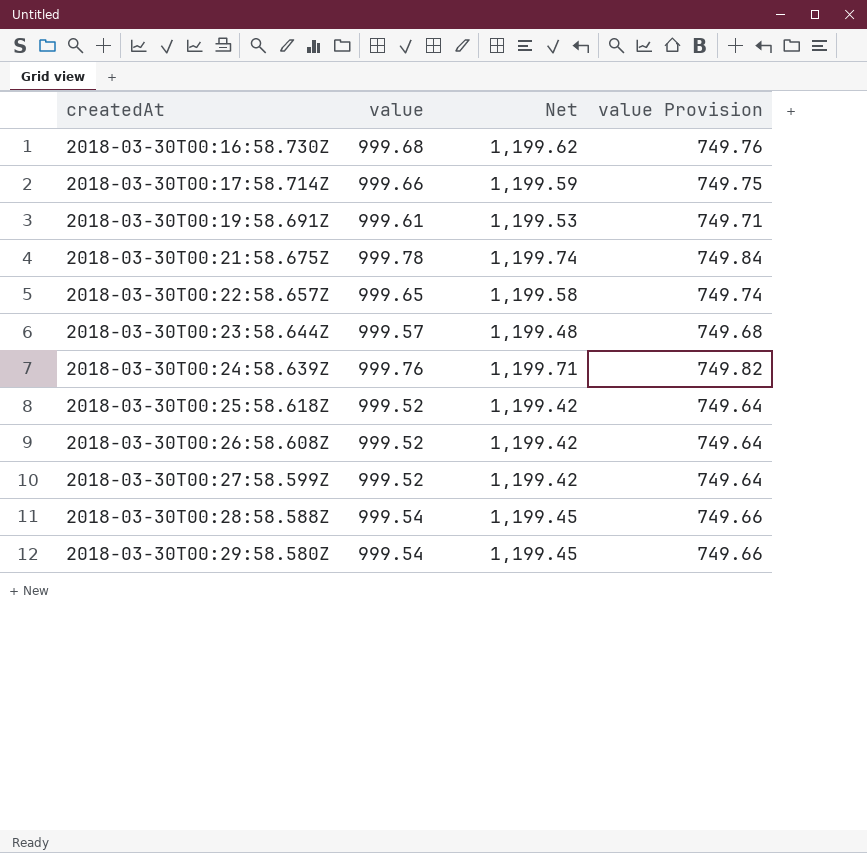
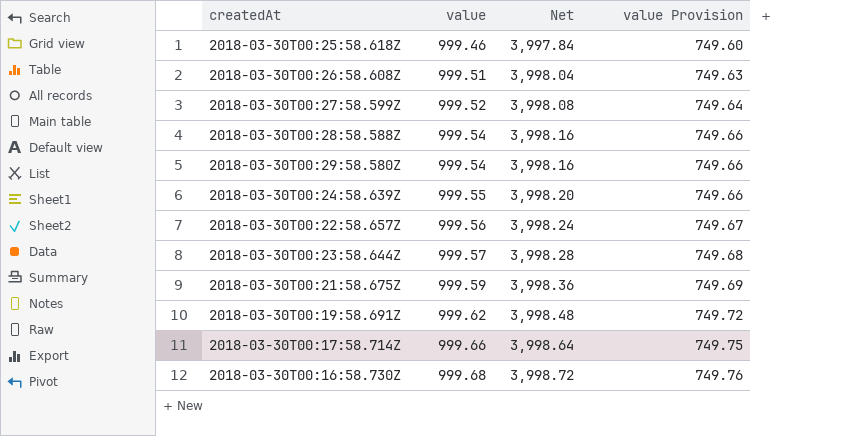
row order: createdAt ascending -> value ascending
column Net | formula: [value] * 1.2 -> [value] * 4
2018-03-30T00:25:58.618Z | value: 999.52 -> 999.46
2018-03-30T00:25:58.618Z | value Provision: 749.64 -> 749.60
2018-03-30T00:26:58.608Z | value: 999.52 -> 999.51
2018-03-30T00:26:58.608Z | value Provision: 749.64 -> 749.63
2018-03-30T00:24:58.639Z | value: 999.76 -> 999.55
2018-03-30T00:24:58.639Z | value Provision: 749.82 -> 749.66
2018-03-30T00:22:58.657Z | value: 999.65 -> 999.56
2018-03-30T00:22:58.657Z | value Provision: 749.74 -> 749.67
2018-03-30T00:21:58.675Z | value: 999.78 -> 999.59
2018-03-30T00:21:58.675Z | value Provision: 749.84 -> 749.69
2018-03-30T00:19:58.691Z | value: 999.61 -> 999.62
2018-03-30T00:19:58.691Z | value Provision: 749.71 -> 749.72

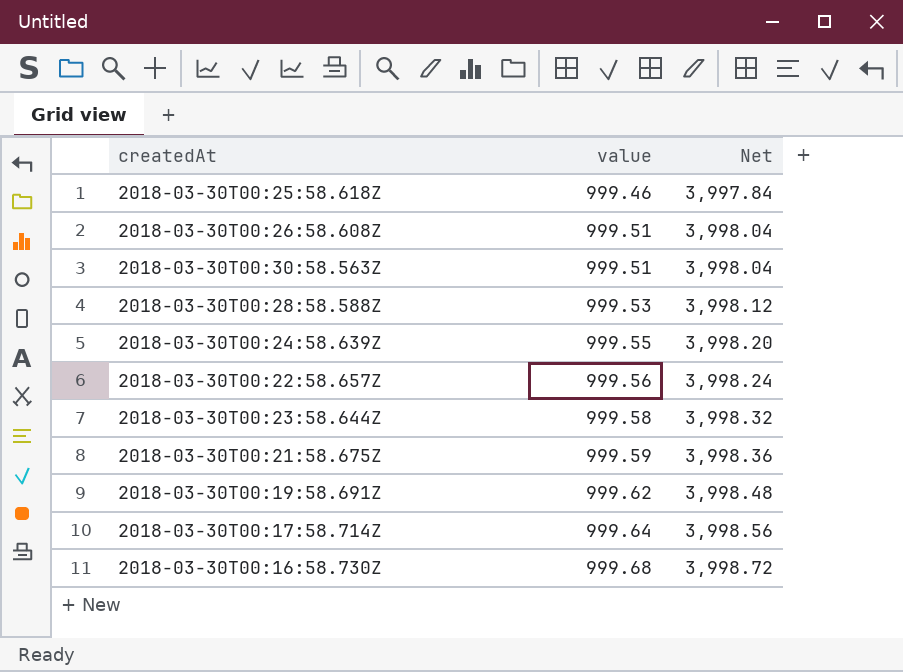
column value Provision | formula: [value] * 0.75 -> none
row 2018-03-30T00:27:58.599Z: 999.52 | 3,998.08 | 749.64 -> none
row 2018-03-30T00:29:58.580Z: 999.54 | 3,998.16 | 749.66 -> none
row 2018-03-30T00:30:58.563Z: none -> 999.51 | 3,998.04
2018-03-30T00:28:58.588Z | value: 999.54 -> 999.53
2018-03-30T00:28:58.588Z | Net: 3,998.16 -> 3,998.12
2018-03-30T00:23:58.644Z | value: 999.57 -> 999.58
2018-03-30T00:23:58.644Z | Net: 3,998.28 -> 3,998.32
2018-03-30T00:17:58.714Z | value: 999.66 -> 999.64
2018-03-30T00:17:58.714Z | Net: 3,998.64 -> 3,998.56

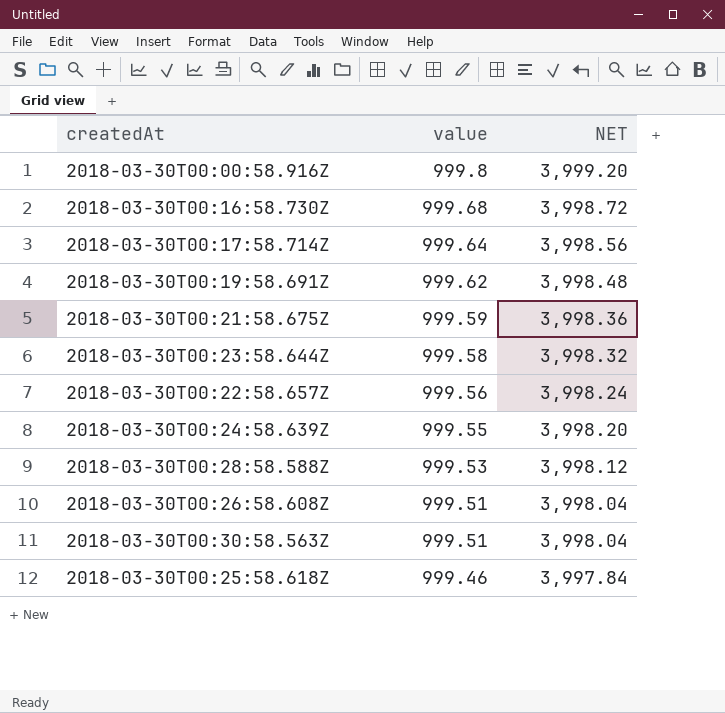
row order: value ascending -> value descending
column name: Net -> NET
row 2018-03-30T00:00:58.916Z: none -> 999.8 | 3,999.20

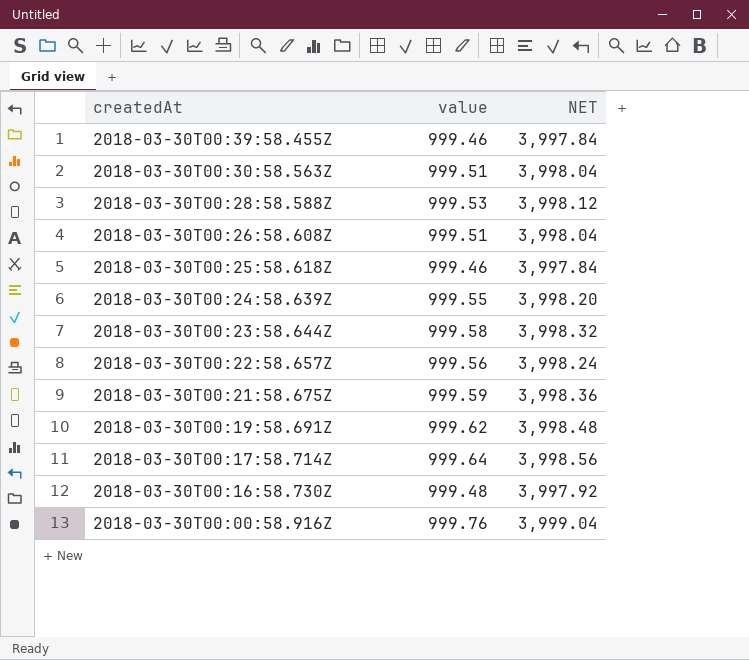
row order: value descending -> createdAt descending
row 2018-03-30T00:39:58.455Z: none -> 999.46 | 3,997.84
2018-03-30T00:16:58.730Z | value: 999.68 -> 999.48
2018-03-30T00:16:58.730Z | NET: 3,998.72 -> 3,997.92
2018-03-30T00:00:58.916Z | value: 999.8 -> 999.76
2018-03-30T00:00:58.916Z | NET: 3,999.20 -> 3,999.04

